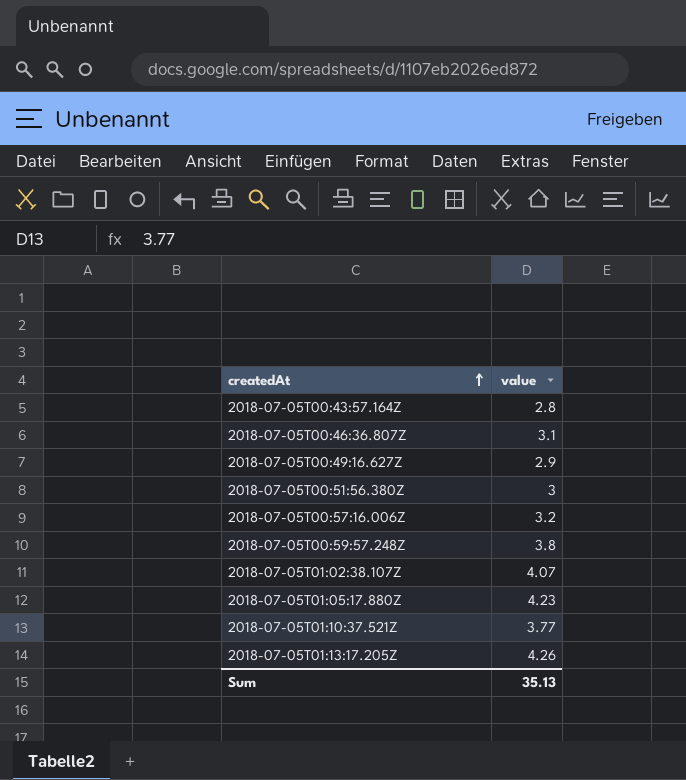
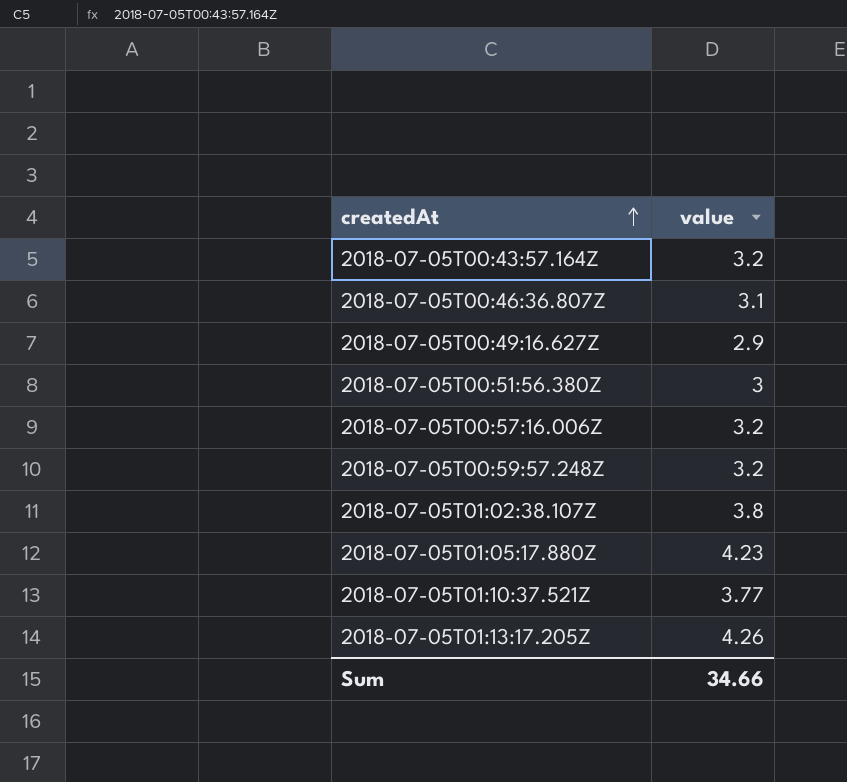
2018-07-05T00:43:57.164Z | value: 2.8 -> 3.2
2018-07-05T00:59:57.248Z | value: 3.8 -> 3.2
2018-07-05T01:02:38.107Z | value: 4.07 -> 3.8
Sum | value: 35.13 -> 34.66

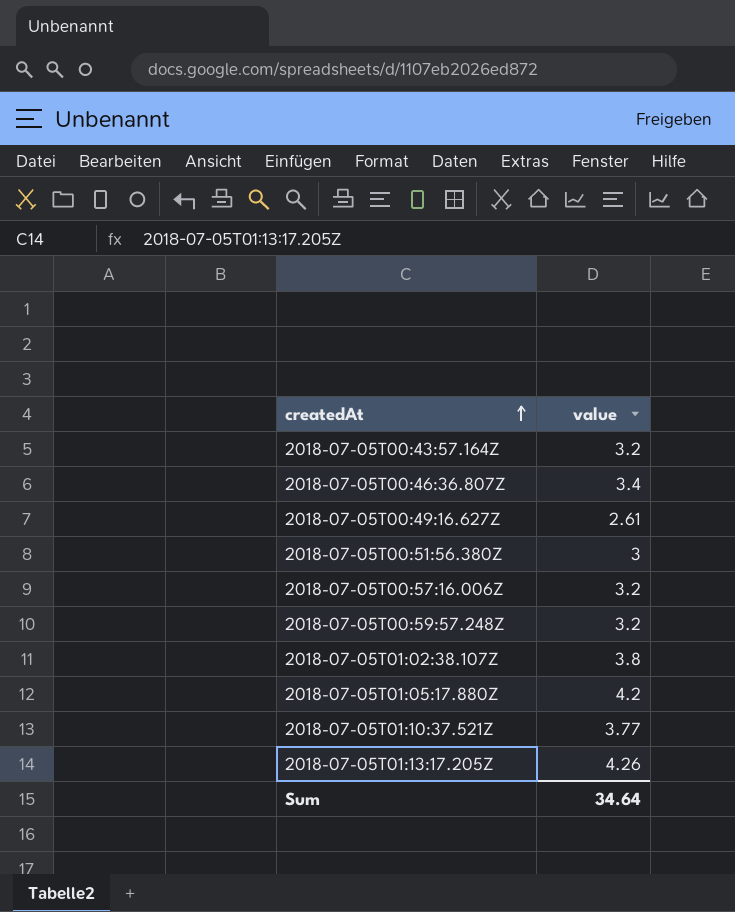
2018-07-05T00:46:36.807Z | value: 3.1 -> 3.4
2018-07-05T00:49:16.627Z | value: 2.9 -> 2.61
2018-07-05T01:05:17.880Z | value: 4.23 -> 4.2
Sum | value: 34.66 -> 34.64

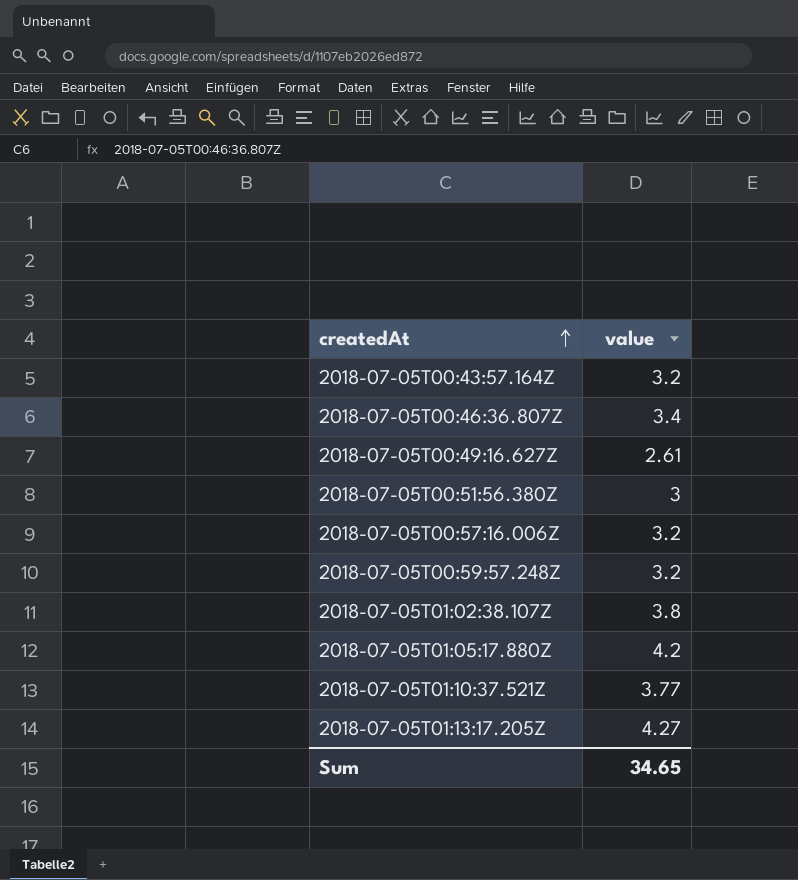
2018-07-05T01:13:17.205Z | value: 4.26 -> 4.27
Sum | value: 34.64 -> 34.65

